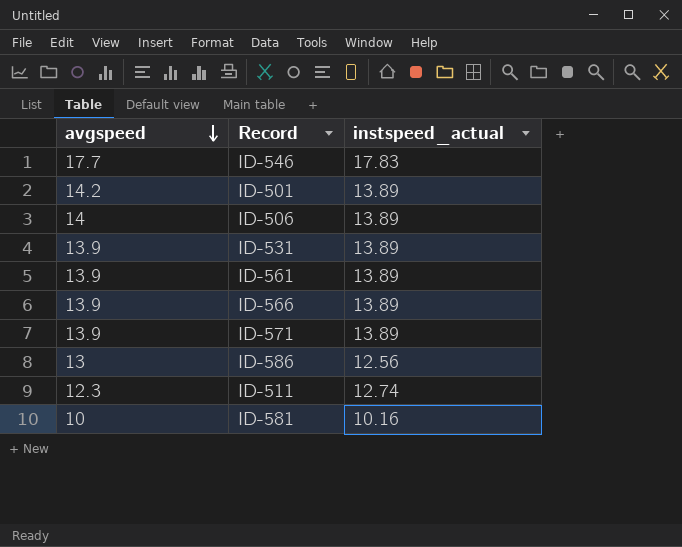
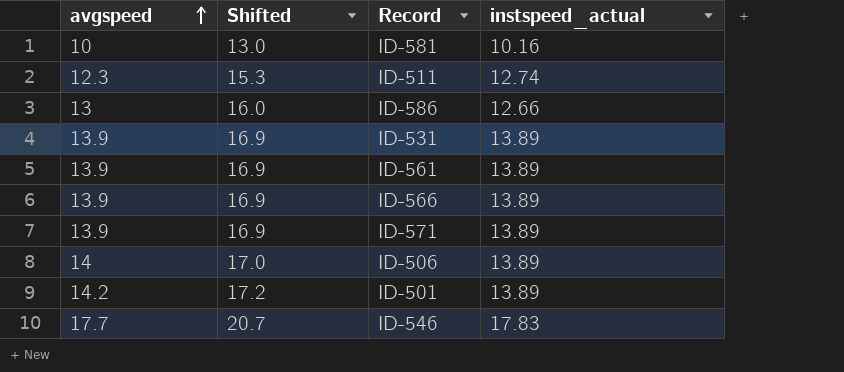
row order: avgspeed descending -> avgspeed ascending
column Shifted | formula: none -> [avgspeed] + 3
ID-586 | instspeed_actual: 12.56 -> 12.66

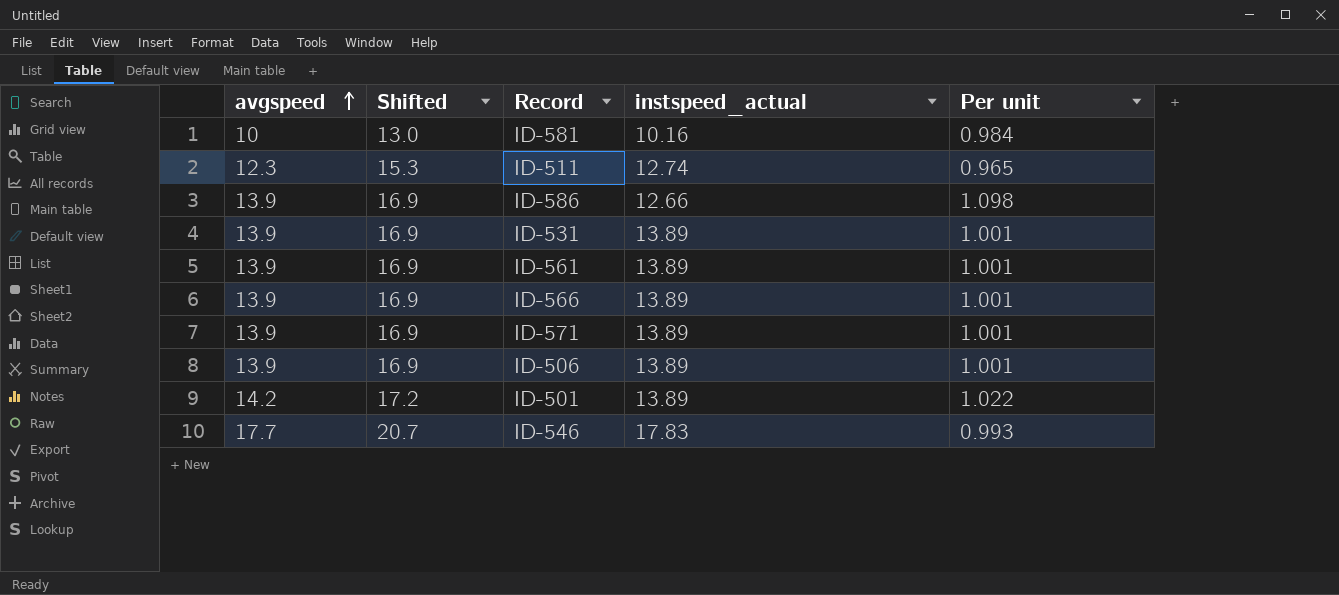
column Per unit | formula: none -> [avgspeed] / [instspeed_actual]
ID-586 | avgspeed: 13 -> 13.9
ID-586 | Shifted: 16.0 -> 16.9
ID-506 | avgspeed: 14 -> 13.9
ID-506 | Shifted: 17.0 -> 16.9

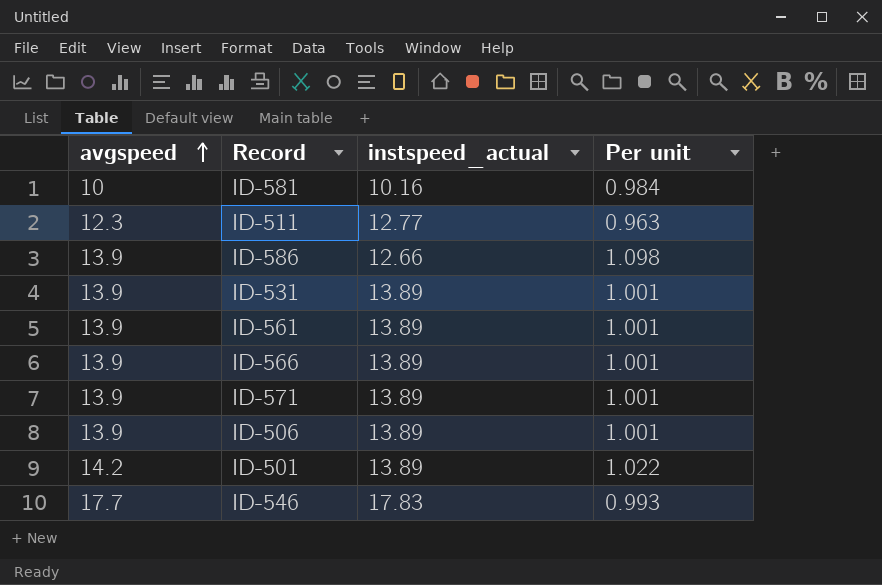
column Shifted | formula: [avgspeed] + 3 -> none
ID-511 | instspeed_actual: 12.74 -> 12.77
ID-511 | Per unit: 0.965 -> 0.963

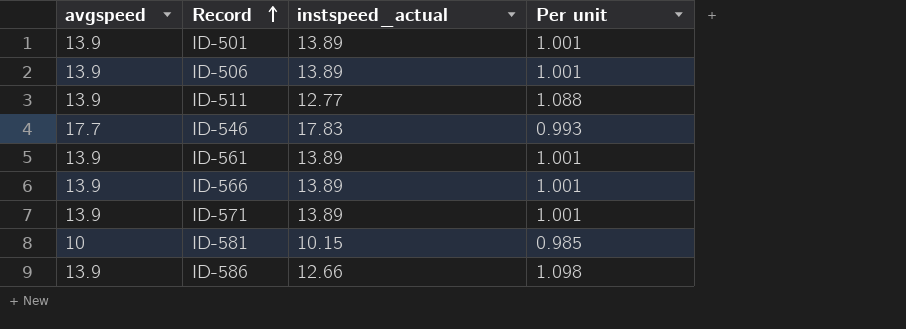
row order: avgspeed ascending -> Record ascending
row ID-531: 13.9 | 13.89 | 1.001 -> none
ID-501 | avgspeed: 14.2 -> 13.9
ID-501 | Per unit: 1.022 -> 1.001
ID-511 | avgspeed: 12.3 -> 13.9
ID-511 | Per unit: 0.963 -> 1.088
ID-581 | instspeed_actual: 10.16 -> 10.15
ID-581 | Per unit: 0.984 -> 0.985

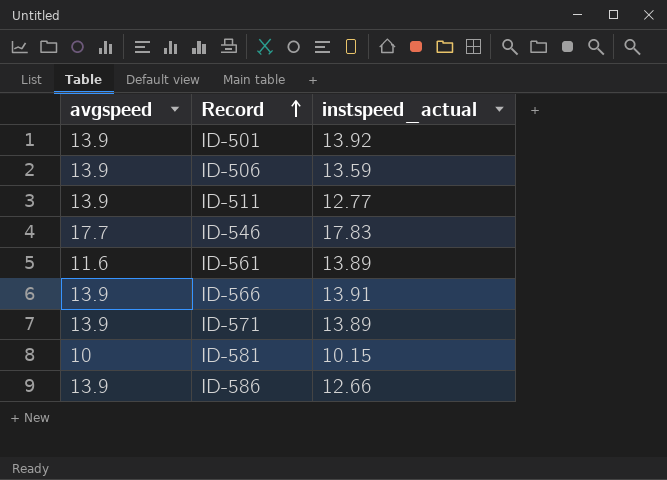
column Per unit | formula: [avgspeed] / [instspeed_actual] -> none
ID-501 | instspeed_actual: 13.89 -> 13.92
ID-506 | instspeed_actual: 13.89 -> 13.59
ID-561 | avgspeed: 13.9 -> 11.6
ID-566 | instspeed_actual: 13.89 -> 13.91

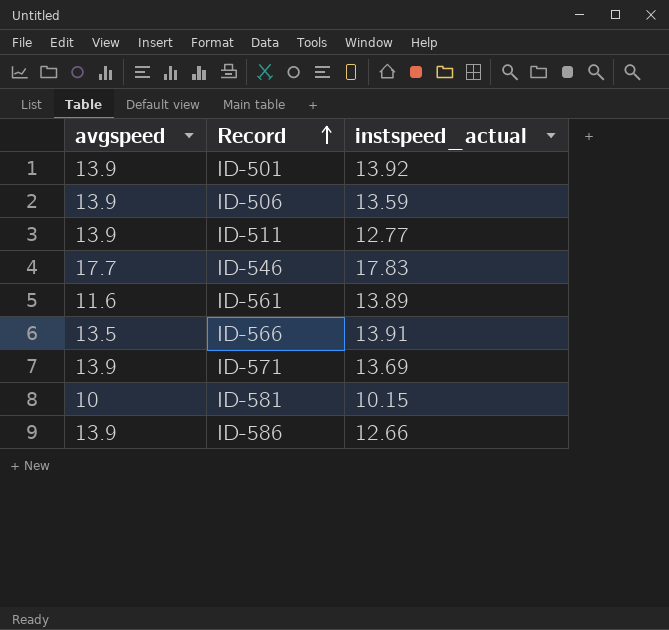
ID-566 | avgspeed: 13.9 -> 13.5
ID-571 | instspeed_actual: 13.89 -> 13.69

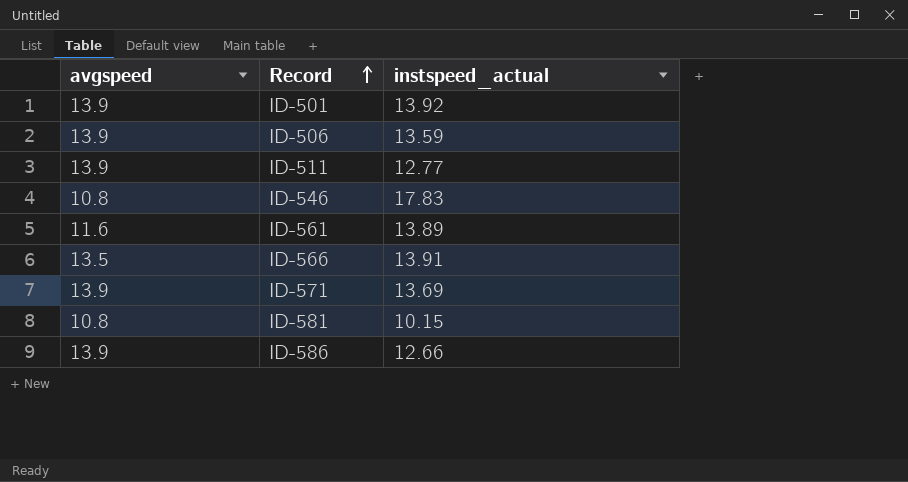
ID-546 | avgspeed: 17.7 -> 10.8
ID-581 | avgspeed: 10 -> 10.8

